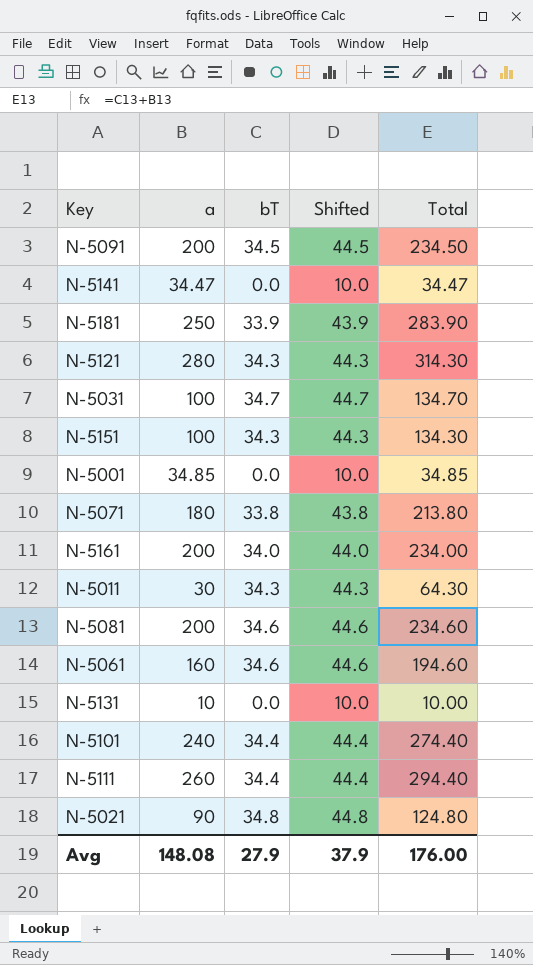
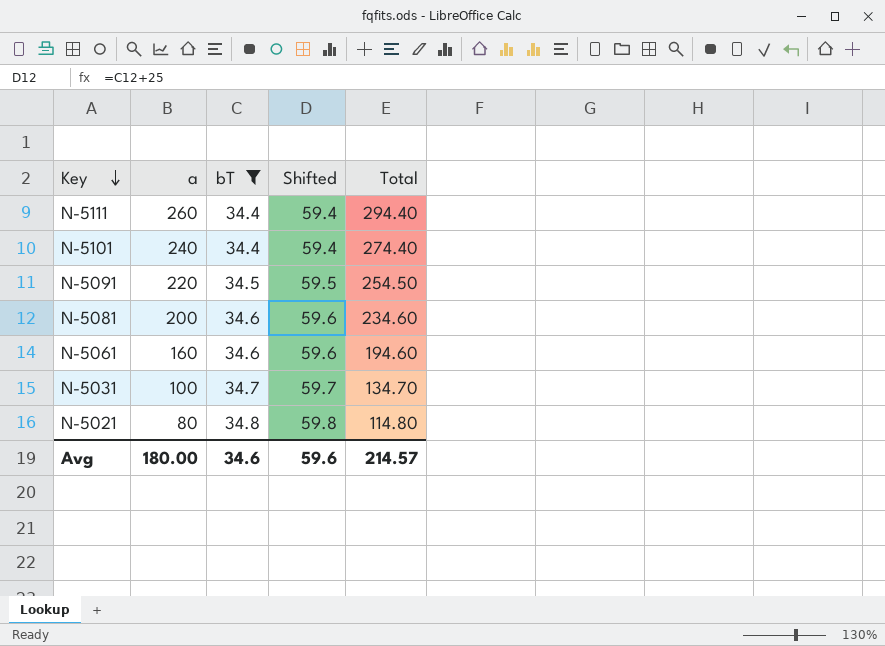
filter: none -> bT >= 34.4
row order: none -> Key descending
column Shifted | formula: [bT] + 10 -> [bT] + 25
N-5091 | a: 200 -> 220
N-5091 | Total: 234.50 -> 254.50
N-5021 | a: 90 -> 80
N-5021 | Total: 124.80 -> 114.80
Avg | a: 148.08 -> 180.00
Avg | bT: 27.9 -> 34.6
Avg | Shifted: 37.9 -> 59.6
Avg | Total: 176.00 -> 214.57

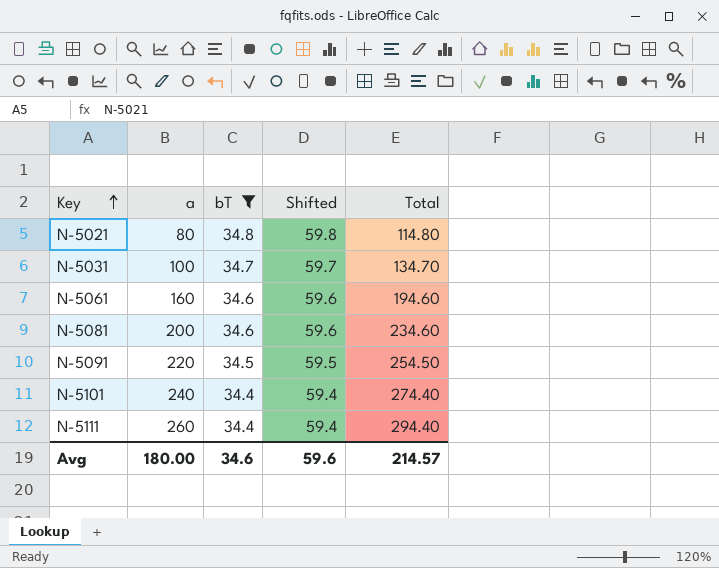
row order: Key descending -> Key ascending

